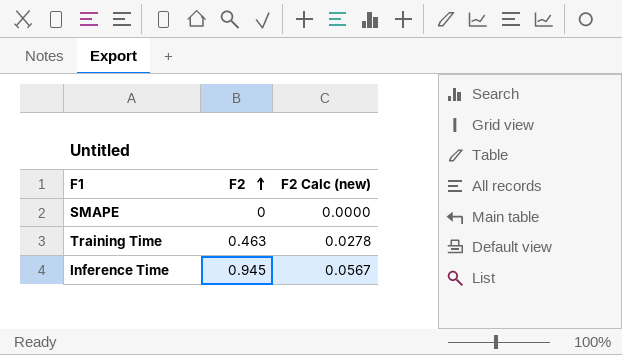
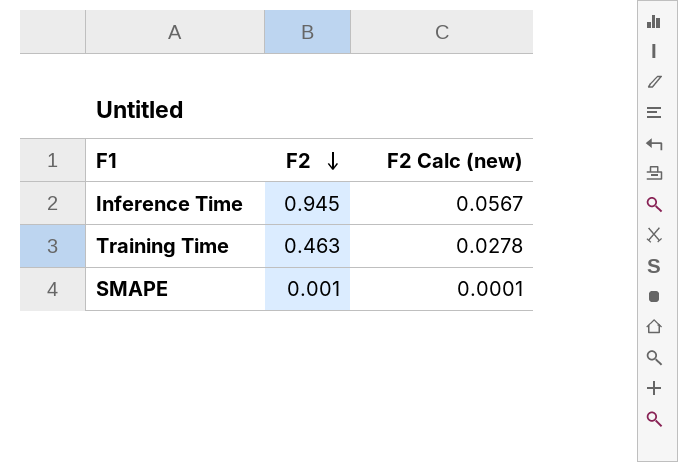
row order: F2 ascending -> F2 descending
SMAPE | F2: 0 -> 0.001
SMAPE | F2 Calc (new): 0.0000 -> 0.0001

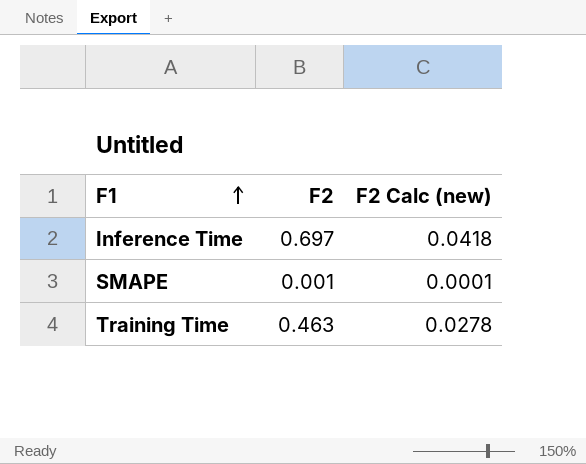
row order: F2 descending -> F1 ascending
Inference Time | F2: 0.945 -> 0.697
Inference Time | F2 Calc (new): 0.0567 -> 0.0418

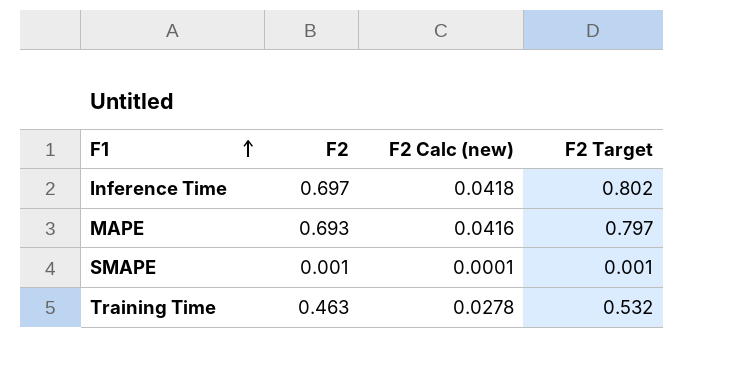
column F2 Target | formula: none -> [F2] * 1.15
row MAPE: none -> 0.693 | 0.0416 | 0.797

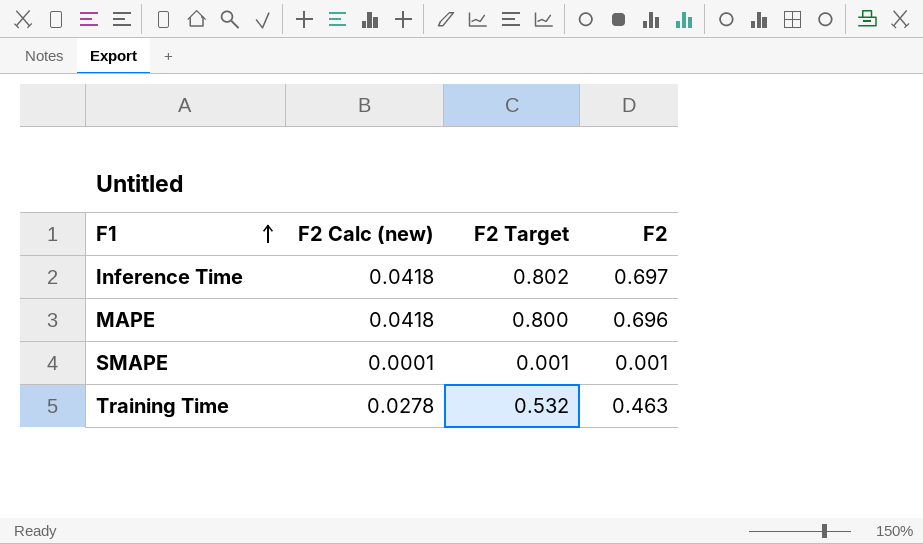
column F2 | position: 2 -> 4
MAPE | F2 Calc (new): 0.0416 -> 0.0418
MAPE | F2 Target: 0.797 -> 0.800
MAPE | F2: 0.693 -> 0.696

